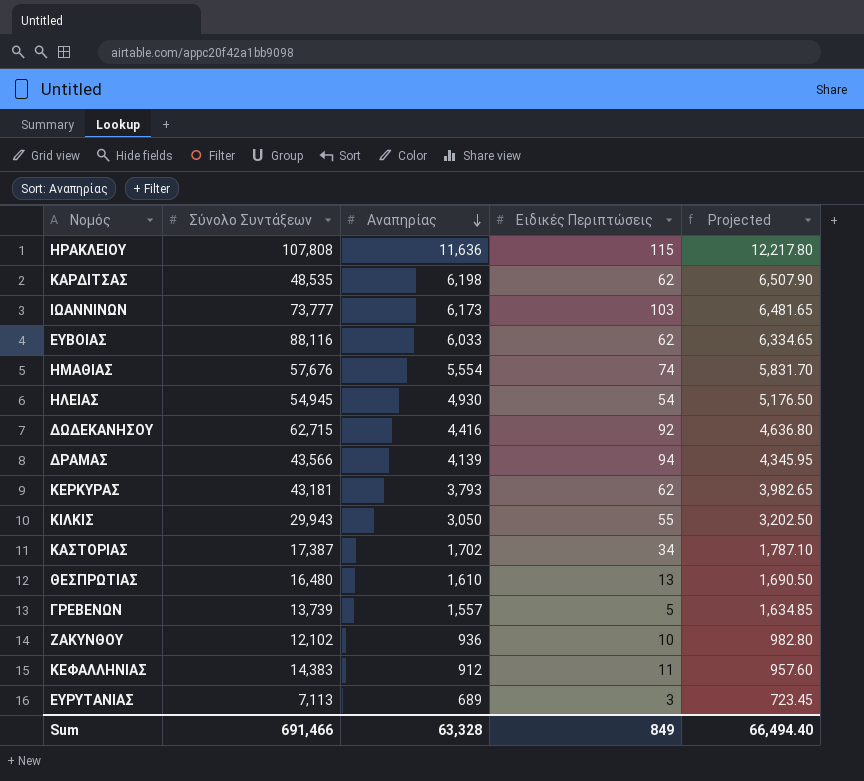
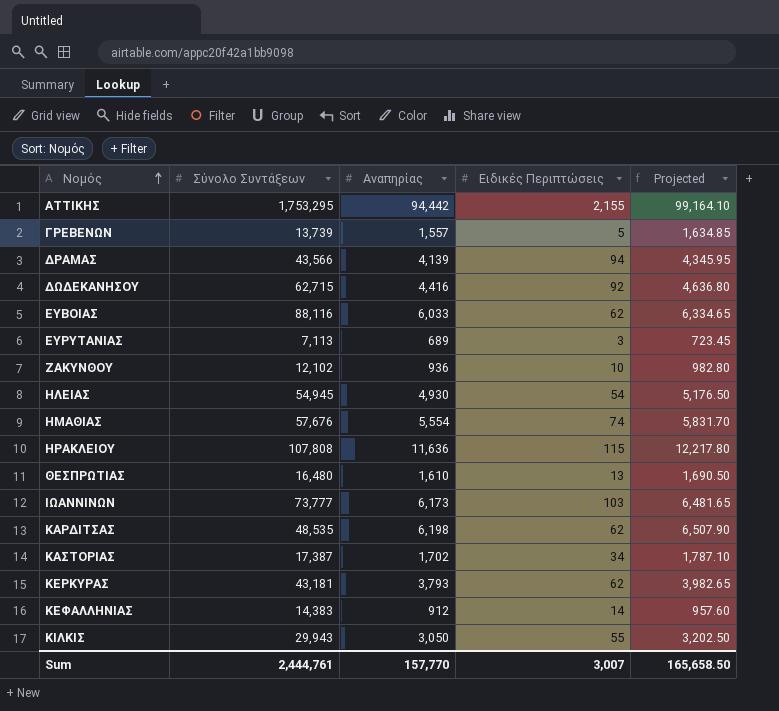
row order: Αναπηρίας descending -> Νομός ascending
row ΑΤΤΙΚΗΣ: none -> 1,753,295 | 94,442 | 2,155 | 99,164.10
ΚΕΦΑΛΛΗΝΙΑΣ | Ειδικές Περιπτώσεις: 11 -> 14
Sum | Σύνολο Συντάξεων: 691,466 -> 2,444,761
Sum | Αναπηρίας: 63,328 -> 157,770
Sum | Ειδικές Περιπτώσεις: 849 -> 3,007
Sum | Projected: 66,494.40 -> 165,658.50

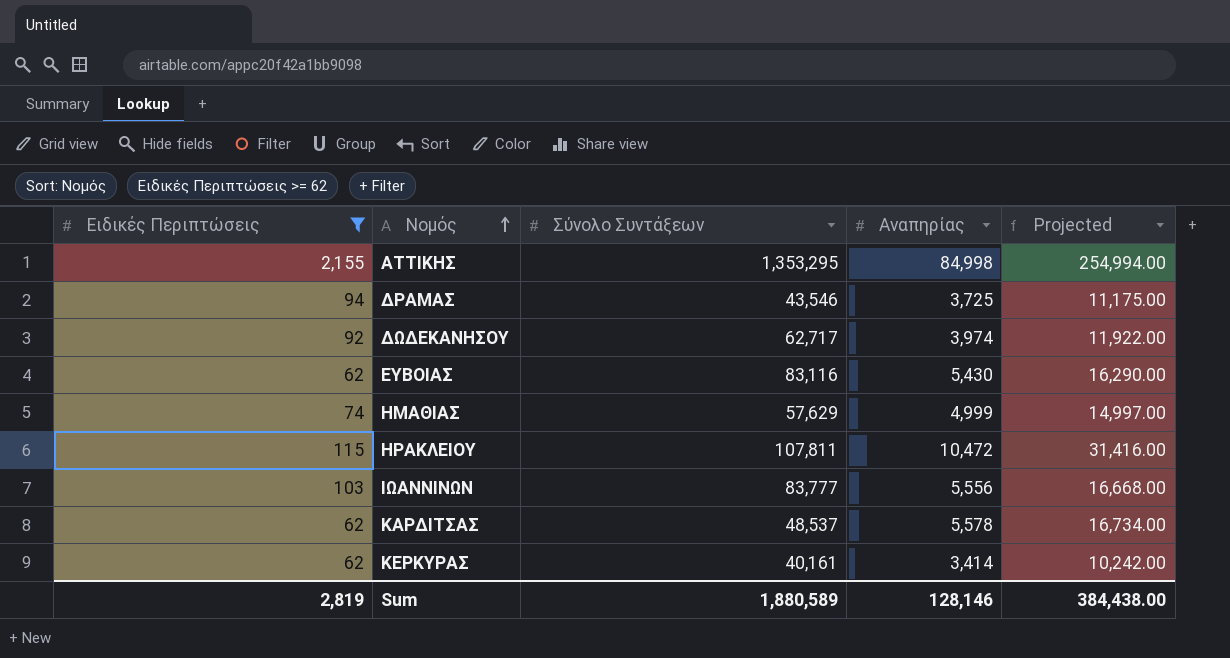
filter: none -> Ειδικές Περιπτώσεις >= 62
column Ειδικές Περιπτώσεις | position: 4 -> 1
column Projected | formula: [Αναπηρίας] * 1.05 -> [Αναπηρίας] * 3
ΑΤΤΙΚΗΣ | Σύνολο Συντάξεων: 1,753,295 -> 1,353,295
ΑΤΤΙΚΗΣ | Αναπηρίας: 94,442 -> 84,998
ΔΡΑΜΑΣ | Σύνολο Συντάξεων: 43,566 -> 43,546
ΔΡΑΜΑΣ | Αναπηρίας: 4,139 -> 3,725
ΔΩΔΕΚΑΝΗΣΟΥ | Σύνολο Συντάξεων: 62,715 -> 62,717
ΔΩΔΕΚΑΝΗΣΟΥ | Αναπηρίας: 4,416 -> 3,974
ΕΥΒΟΙΑΣ | Σύνολο Συντάξεων: 88,116 -> 83,116
ΕΥΒΟΙΑΣ | Αναπηρίας: 6,033 -> 5,430
ΗΜΑΘΙΑΣ | Σύνολο Συντάξεων: 57,676 -> 57,629
ΗΜΑΘΙΑΣ | Αναπηρίας: 5,554 -> 4,999
ΗΡΑΚΛΕΙΟΥ | Σύνολο Συντάξεων: 107,808 -> 107,811
ΗΡΑΚΛΕΙΟΥ | Αναπηρίας: 11,636 -> 10,472
ΙΩΑΝΝΙΝΩΝ | Σύνολο Συντάξεων: 73,777 -> 83,777
ΙΩΑΝΝΙΝΩΝ | Αναπηρίας: 6,173 -> 5,556
ΚΑΡΔΙΤΣΑΣ | Σύνολο Συντάξεων: 48,535 -> 48,537
ΚΑΡΔΙΤΣΑΣ | Αναπηρίας: 6,198 -> 5,578
ΚΕΡΚΥΡΑΣ | Σύνολο Συντάξεων: 43,181 -> 40,161
ΚΕΡΚΥΡΑΣ | Αναπηρίας: 3,793 -> 3,414
Sum | Ειδικές Περιπτώσεις: 3,007 -> 2,819
Sum | Σύνολο Συντάξεων: 2,444,761 -> 1,880,589
Sum | Αναπηρίας: 157,770 -> 128,146
Sum | Projected: 165,658.50 -> 384,438.00

